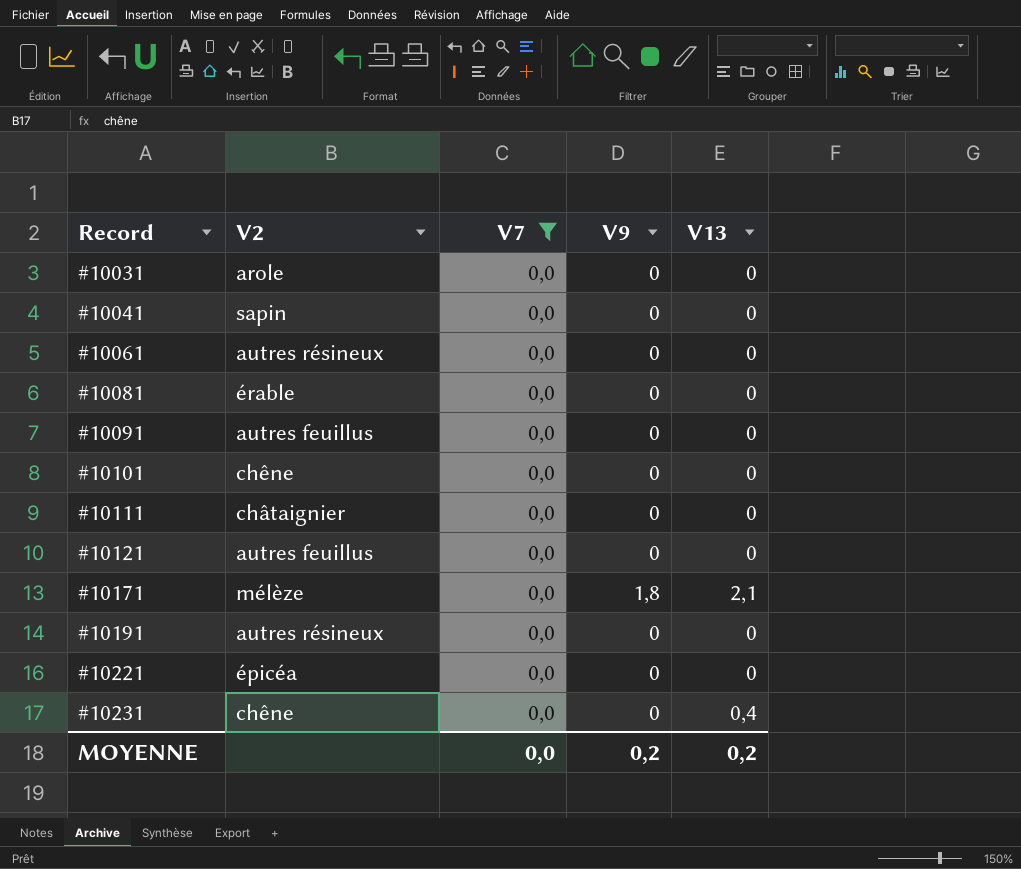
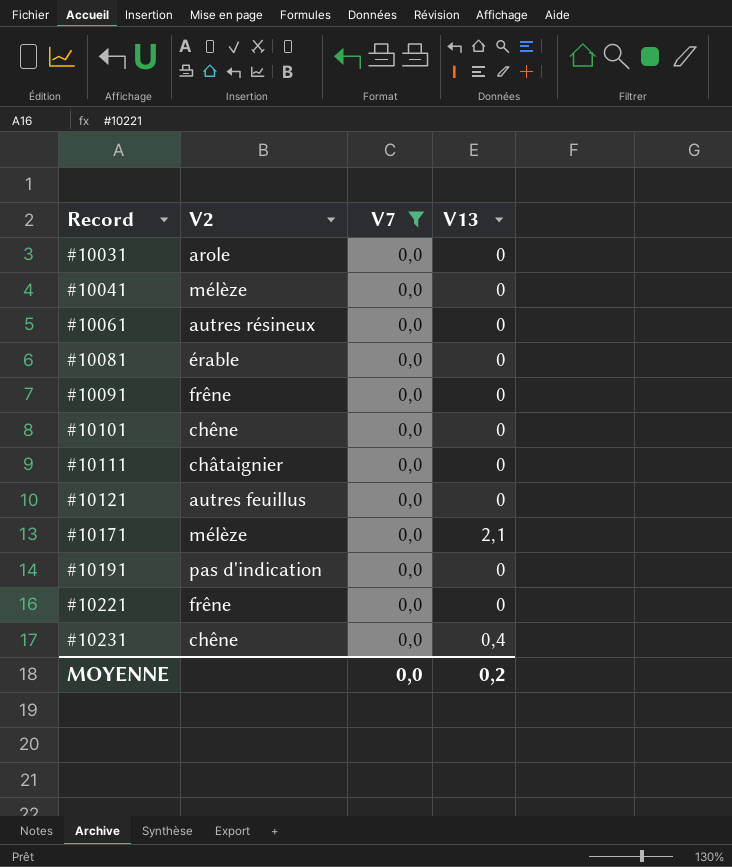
column V9 | position: 4 -> none
#10041 | V2: sapin -> mélèze
#10091 | V2: autres feuillus -> frêne
#10191 | V2: autres résineux -> pas d'indication
#10221 | V2: épicéa -> frêne

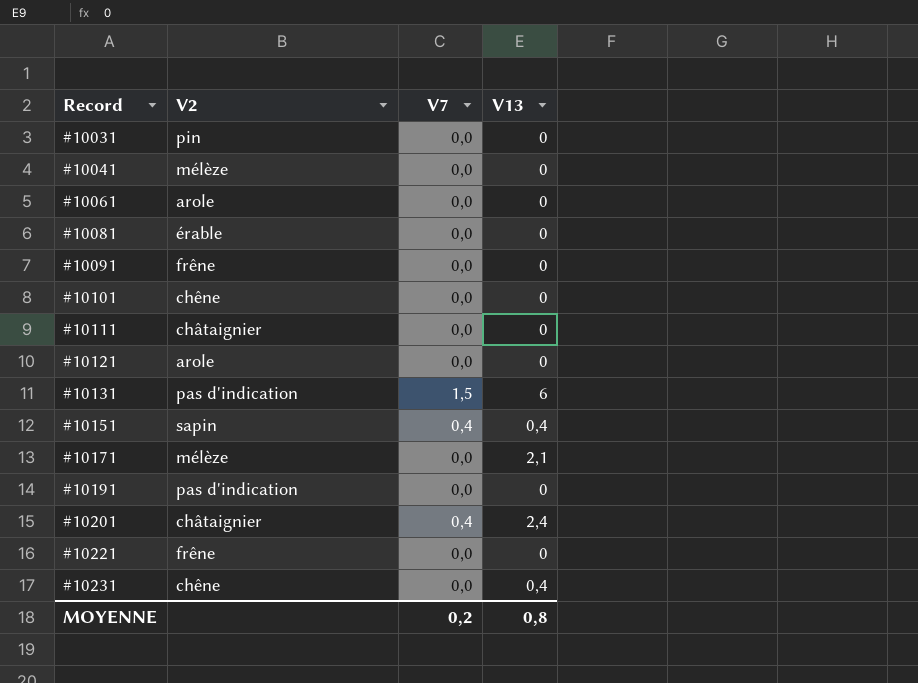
filter: V7 = 0,0 -> none
#10031 | V2: arole -> pin
#10061 | V2: autres résineux -> arole
#10121 | V2: autres feuillus -> arole
MOYENNE | V7: 0,0 -> 0,2
MOYENNE | V13: 0,2 -> 0,8

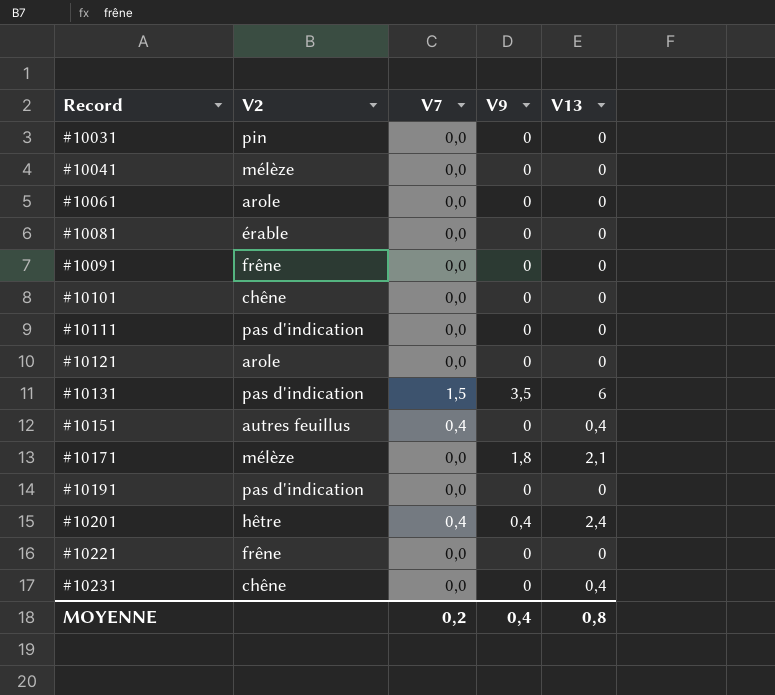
column V9 | position: none -> 4
#10111 | V2: châtaignier -> pas d'indication
#10151 | V2: sapin -> autres feuillus
#10201 | V2: châtaignier -> hêtre

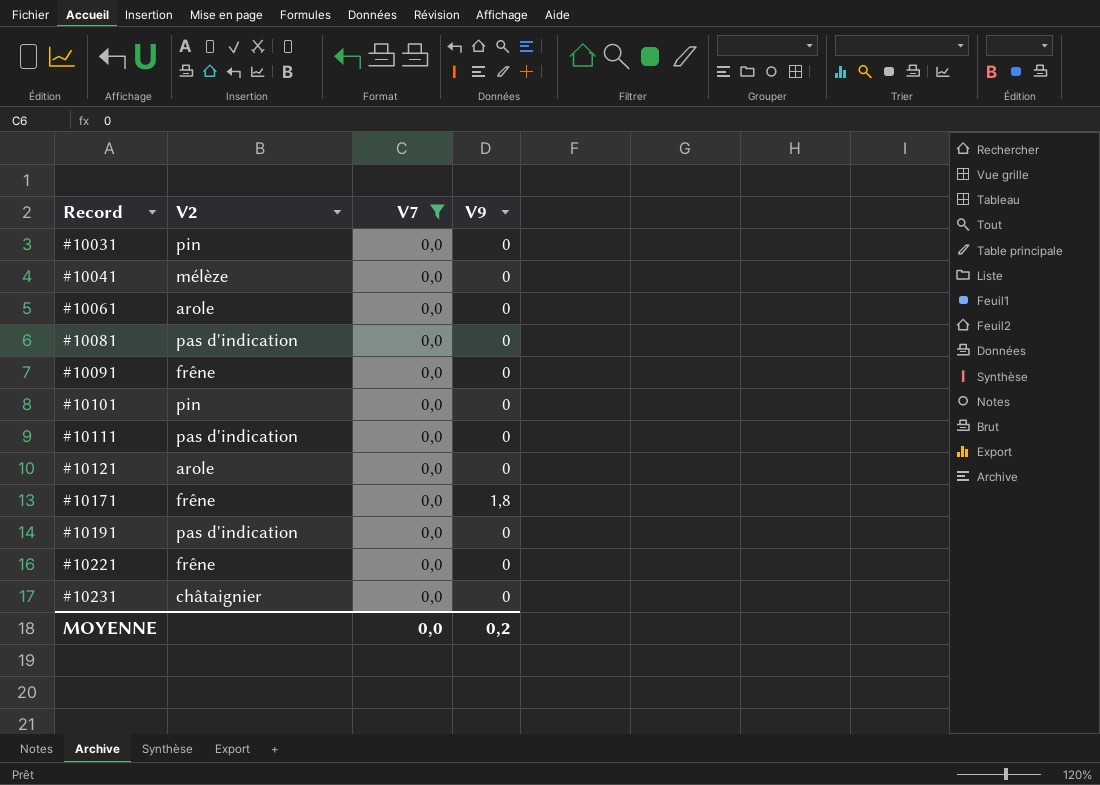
filter: none -> V7 = 0,0
column V13 | position: 5 -> none
#10081 | V2: érable -> pas d'indication
#10101 | V2: chêne -> pin
#10171 | V2: mélèze -> frêne
#10231 | V2: chêne -> châtaignier
MOYENNE | V7: 0,2 -> 0,0
MOYENNE | V9: 0,4 -> 0,2

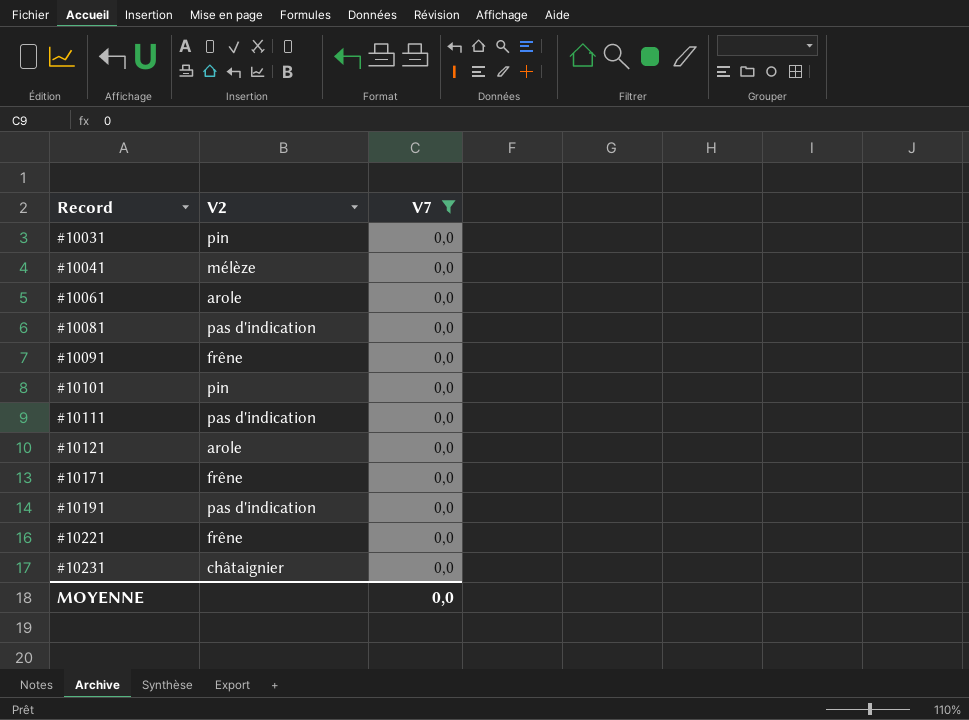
column V9 | position: 4 -> none

